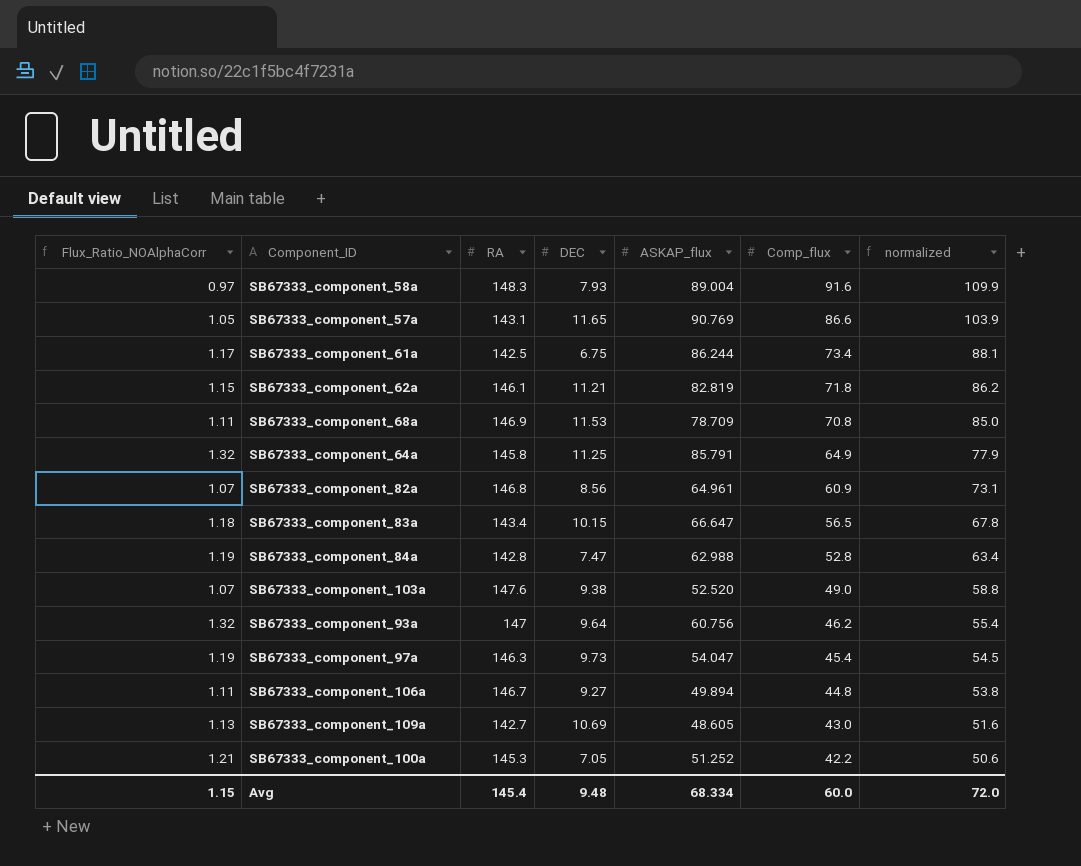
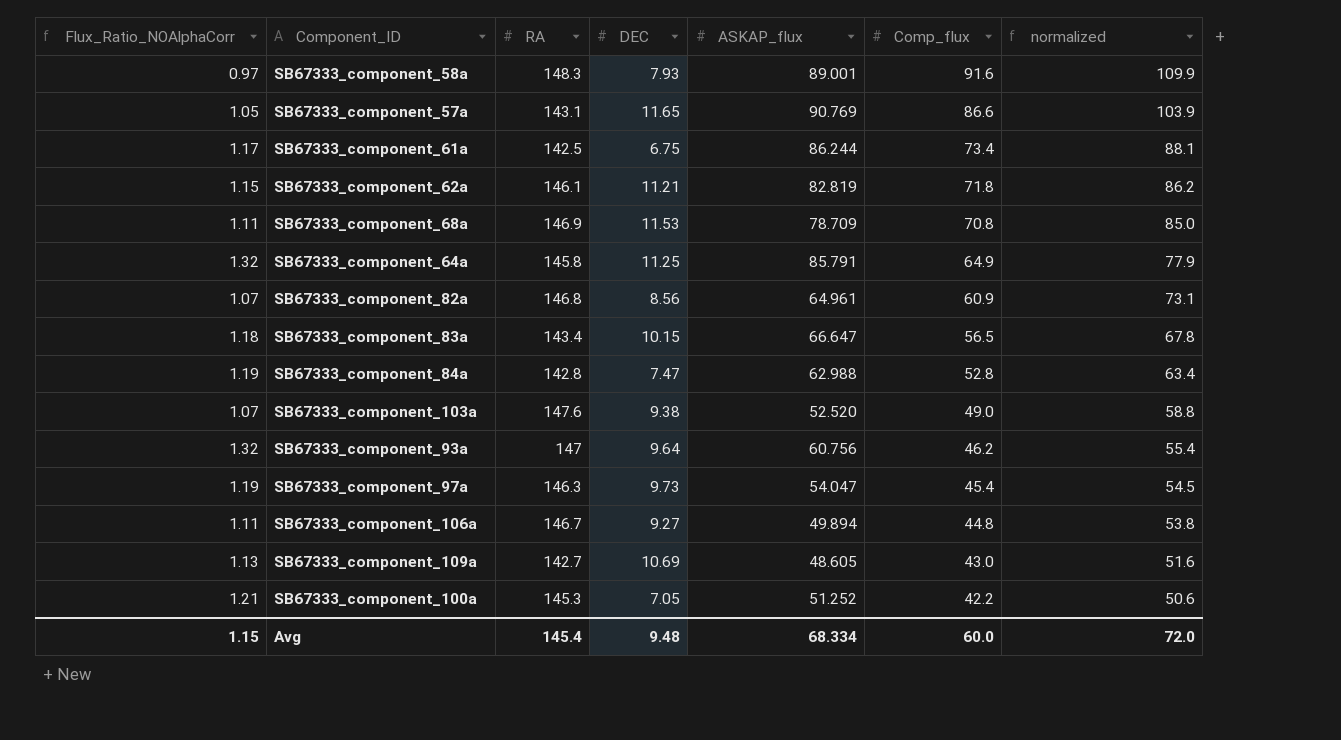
SB67333_component_58a | ASKAP_flux: 89.004 -> 89.001

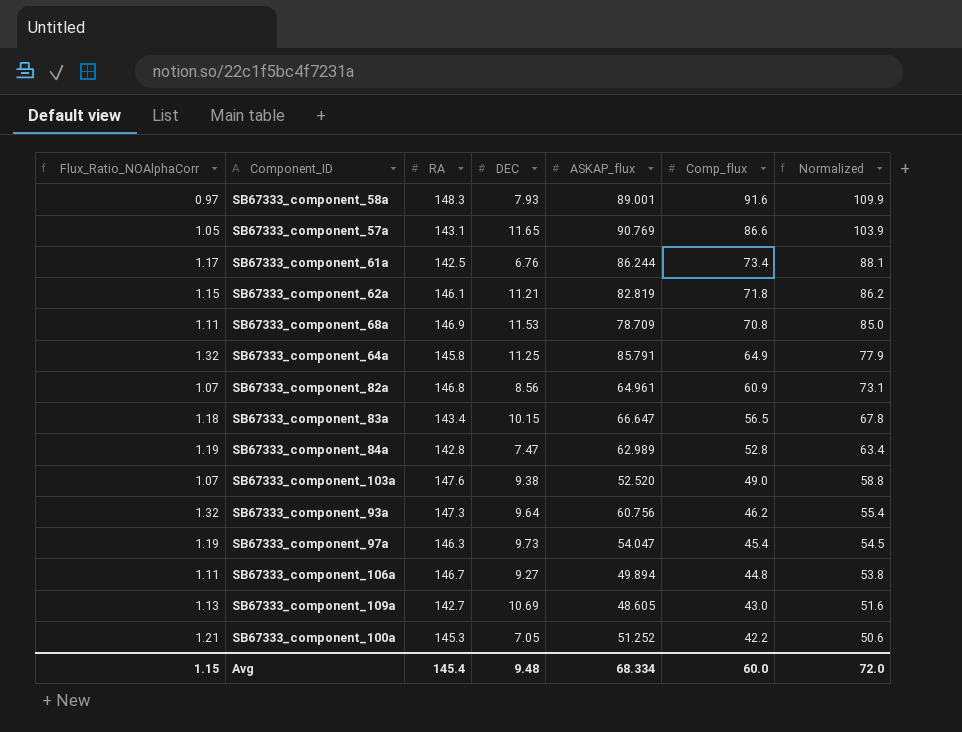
column name: normalized -> Normalized
SB67333_component_61a | DEC: 6.75 -> 6.76
SB67333_component_84a | ASKAP_flux: 62.988 -> 62.989
SB67333_component_93a | RA: 147 -> 147.3

